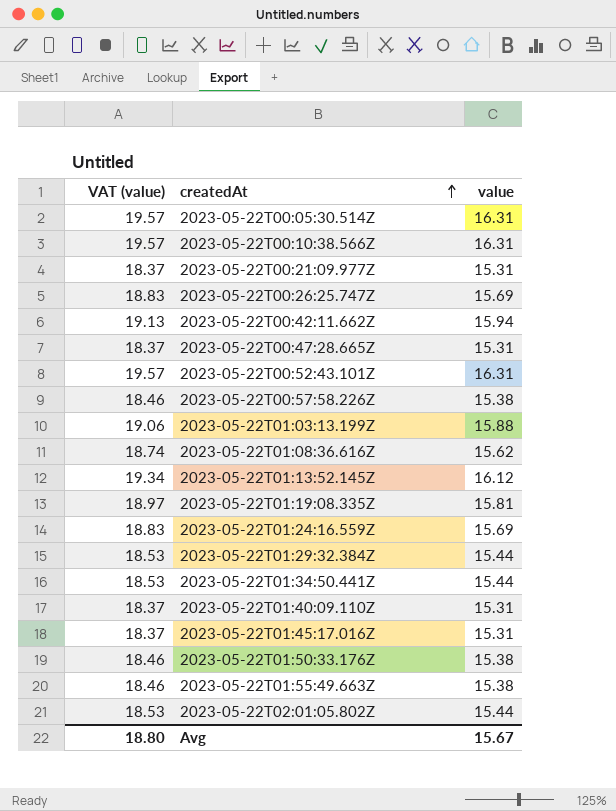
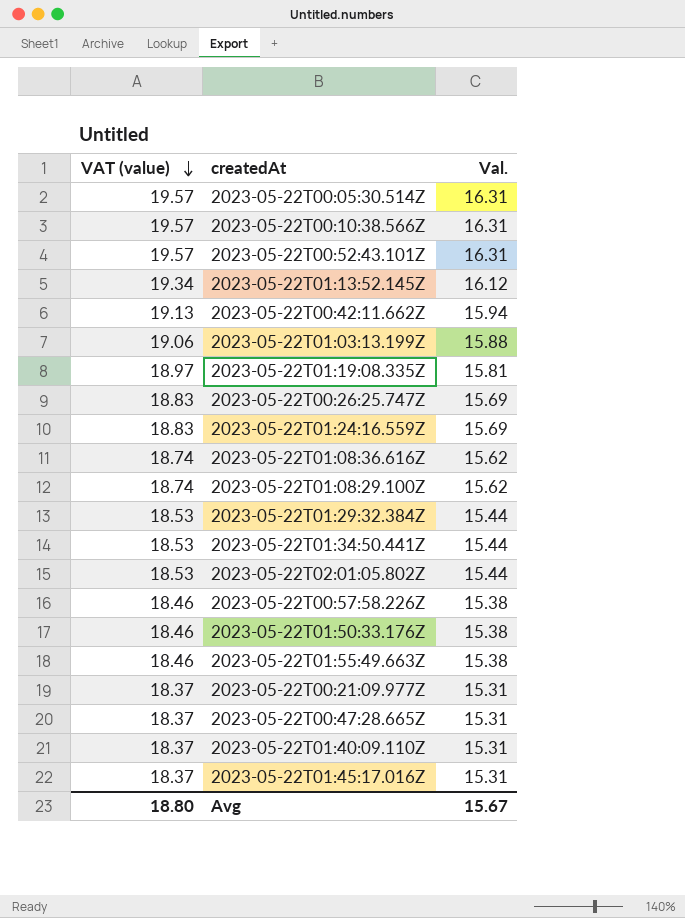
row order: createdAt ascending -> VAT (value) descending
column name: value -> Val.
row 2023-05-22T01:08:29.100Z: none -> 18.74 | 15.62

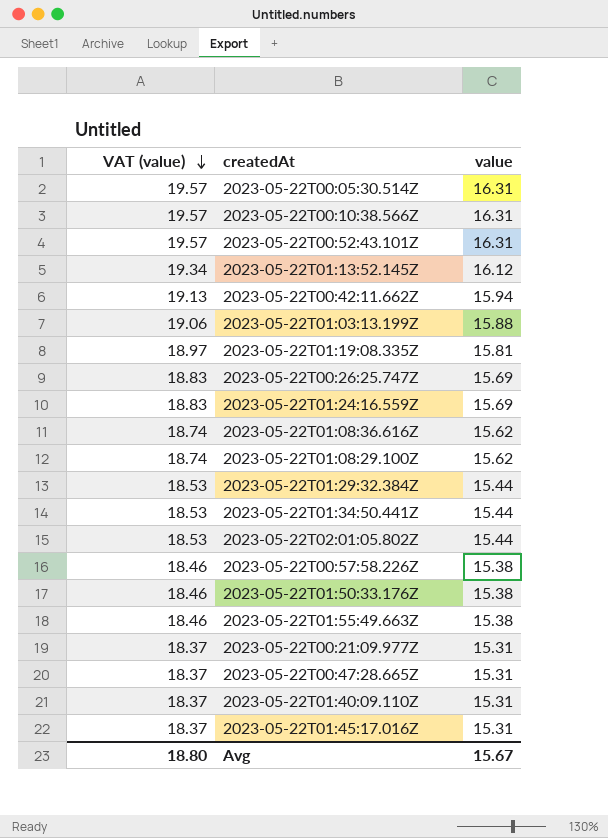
column name: Val. -> value

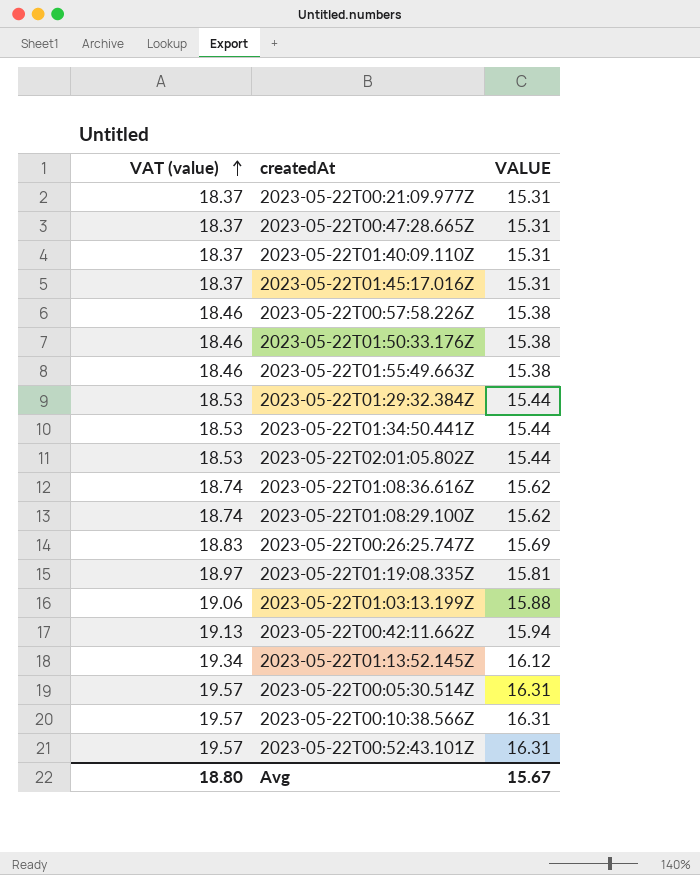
row order: VAT (value) descending -> VAT (value) ascending
column name: value -> VALUE
row 2023-05-22T01:24:16.559Z: 18.83 | 15.69 -> none

